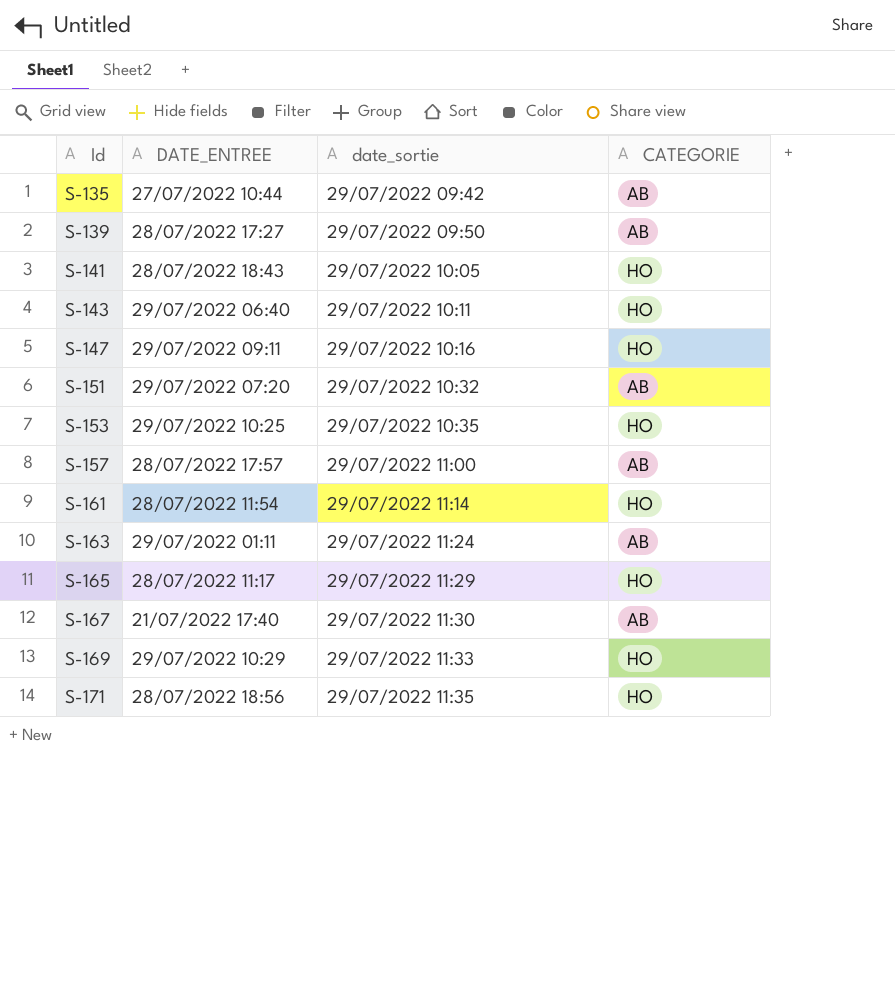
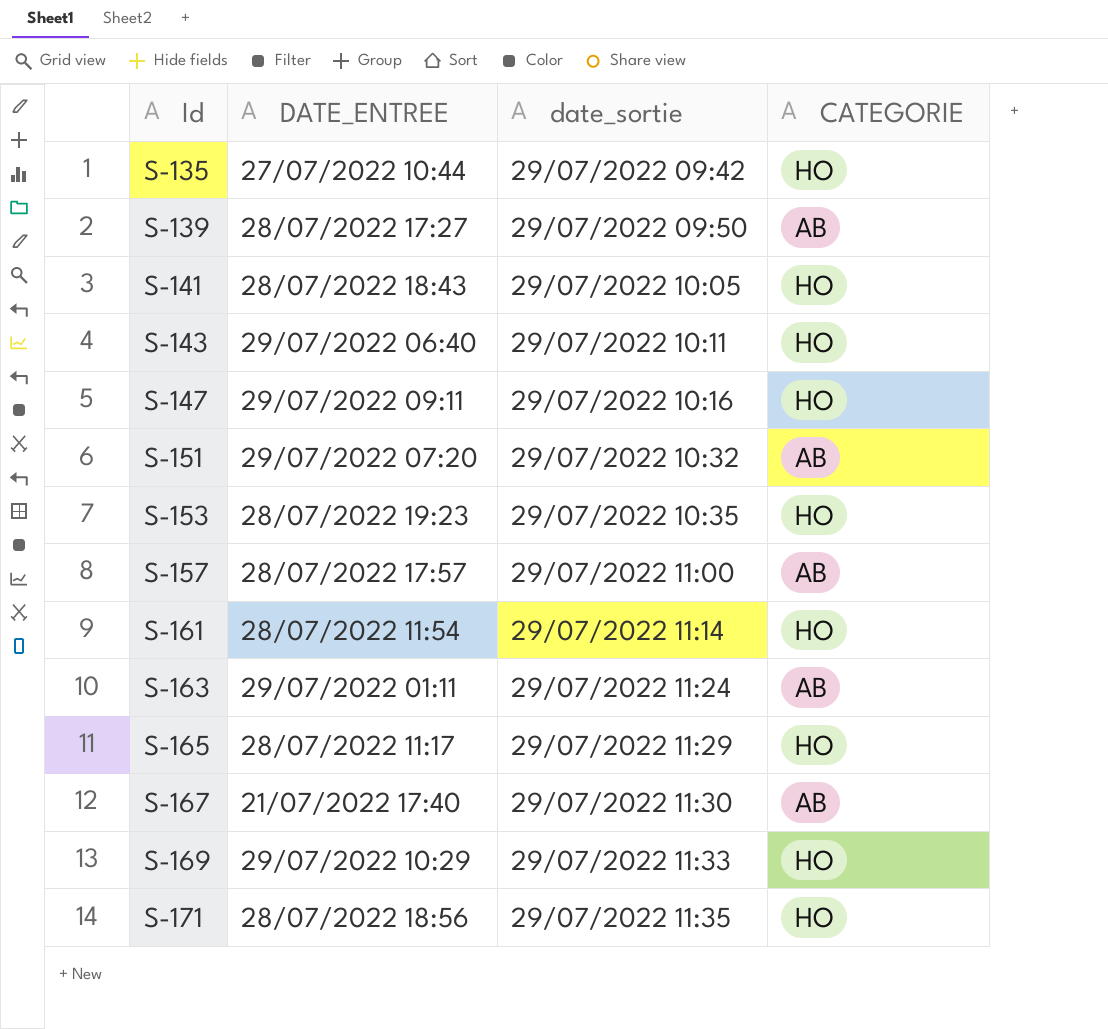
S-135 | CATEGORIE: AB -> HO
S-153 | DATE_ENTREE: 29/07/2022 10:25 -> 28/07/2022 19:23

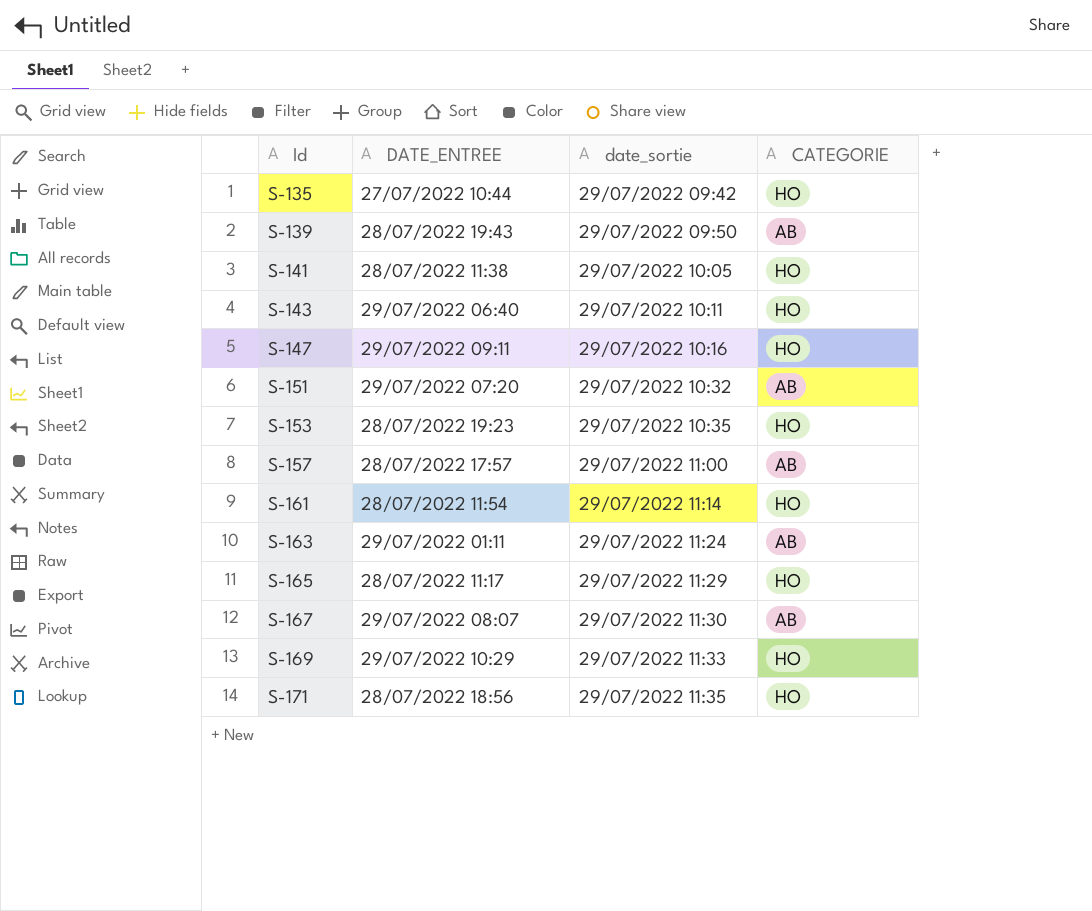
S-139 | DATE_ENTREE: 28/07/2022 17:27 -> 28/07/2022 19:43
S-141 | DATE_ENTREE: 28/07/2022 18:43 -> 28/07/2022 11:38
S-167 | DATE_ENTREE: 21/07/2022 17:40 -> 29/07/2022 08:07

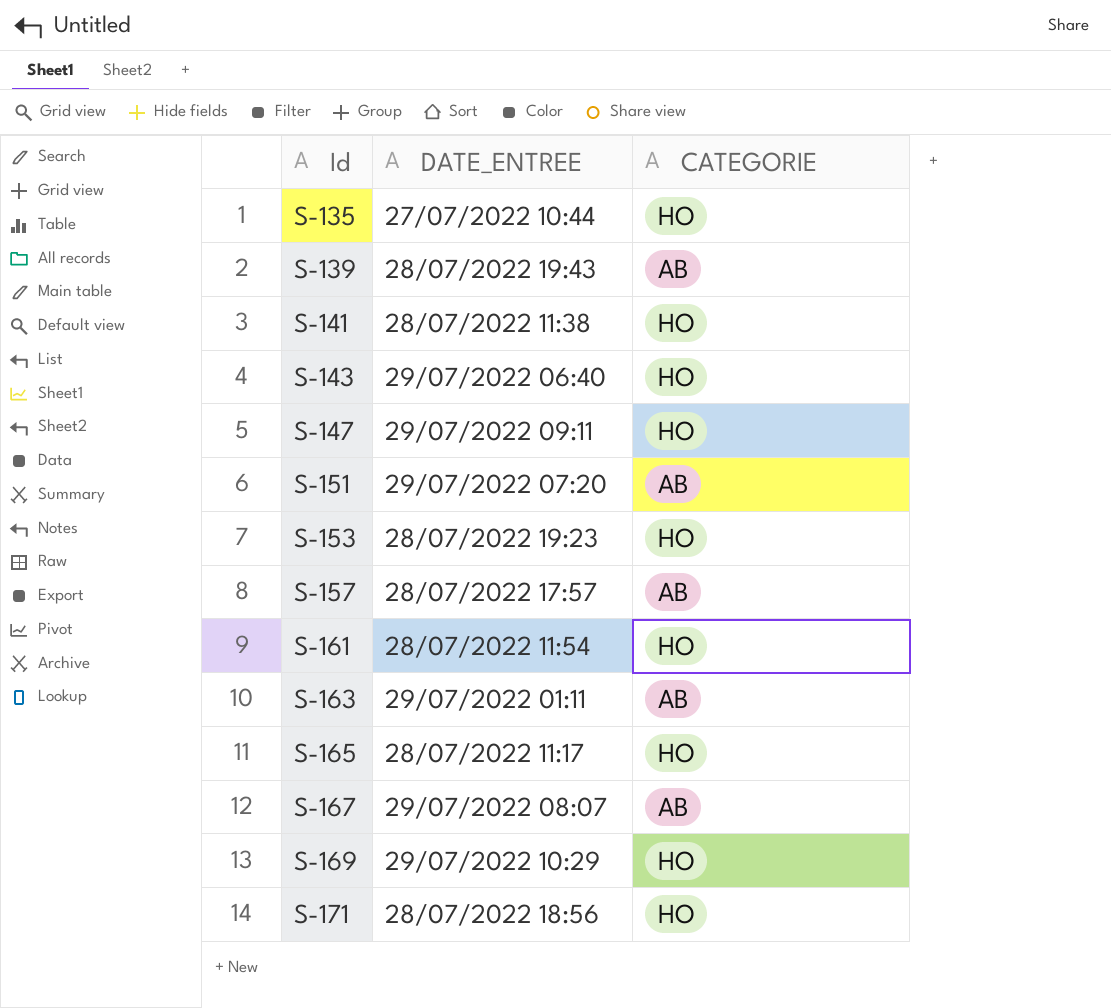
column date_sortie | position: 3 -> none

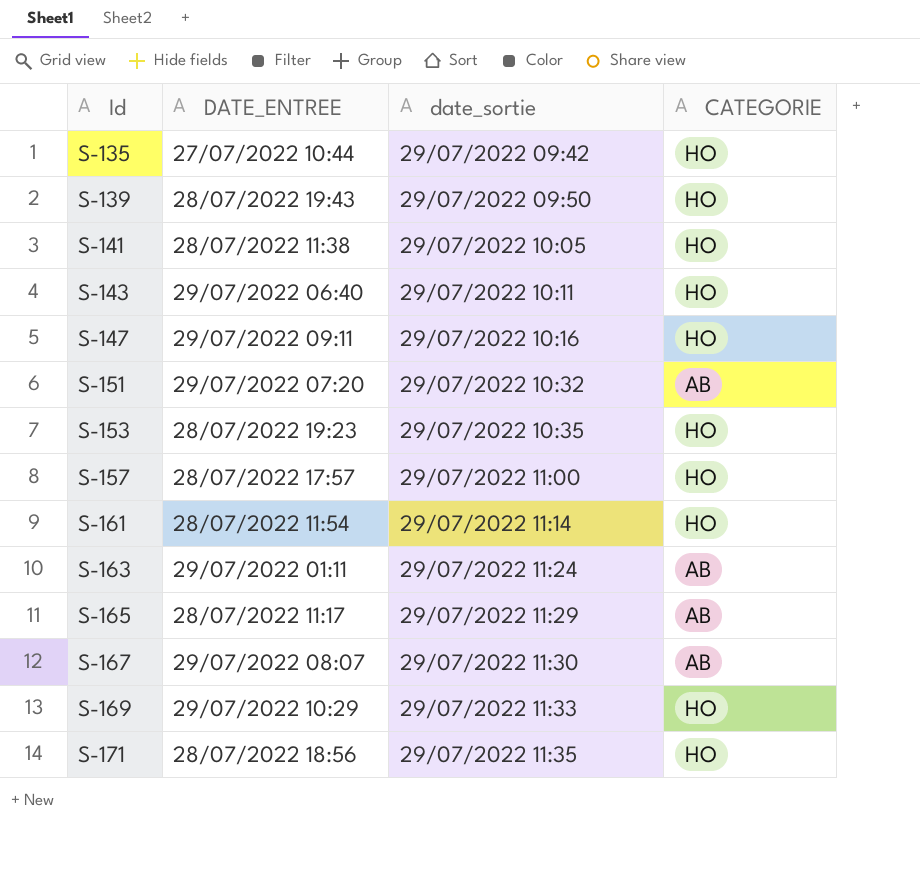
column date_sortie | position: none -> 3
S-139 | CATEGORIE: AB -> HO
S-157 | CATEGORIE: AB -> HO
S-165 | CATEGORIE: HO -> AB

